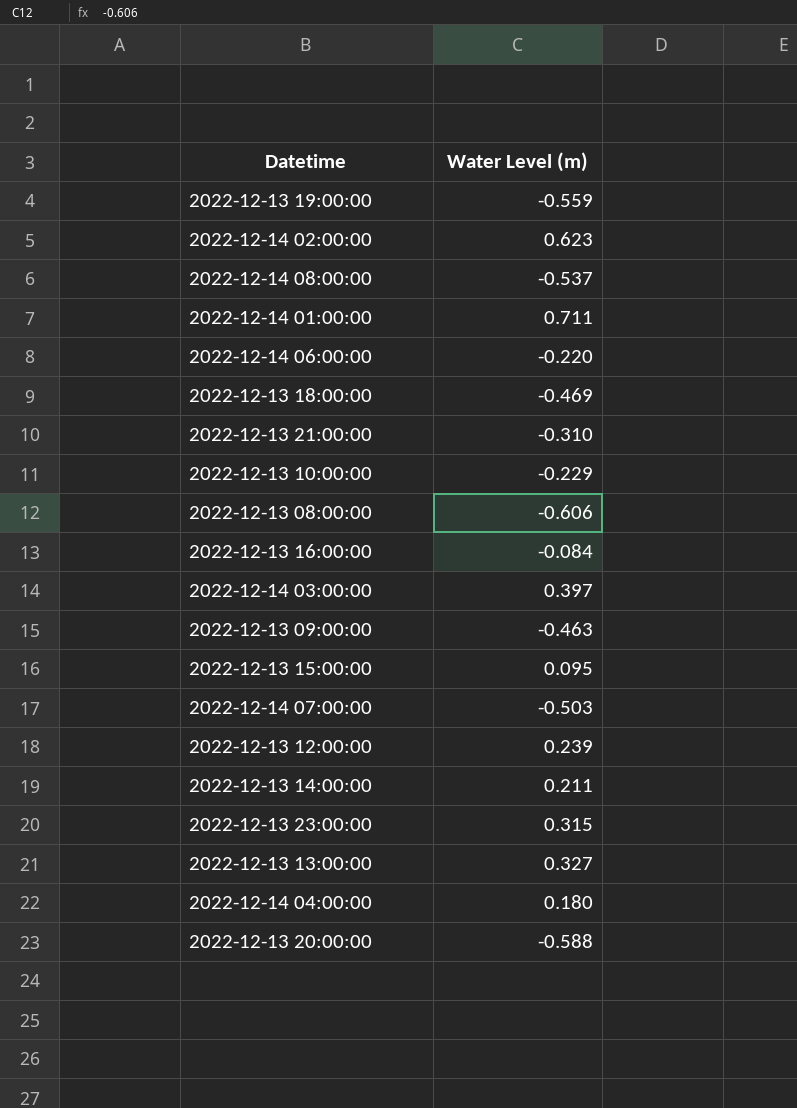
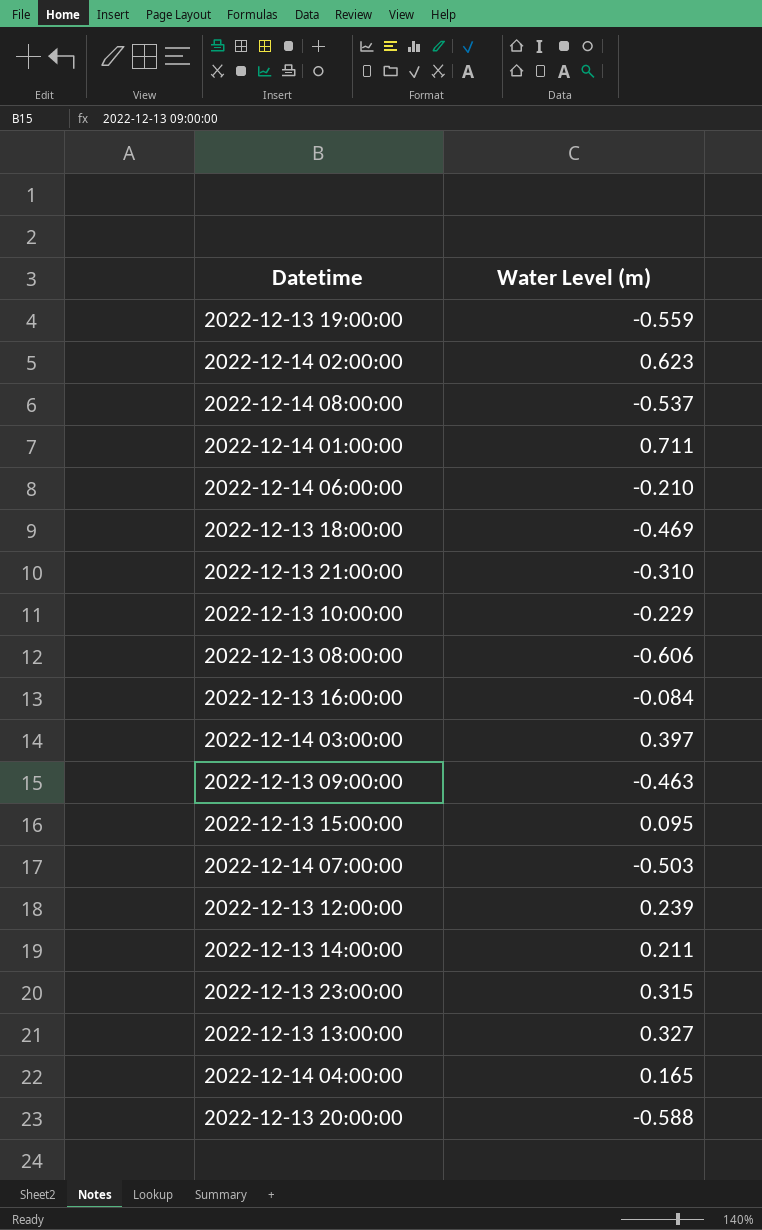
2022-12-14 06:00:00 | Water Level (m): -0.220 -> -0.210
2022-12-14 04:00:00 | Water Level (m): 0.180 -> 0.165

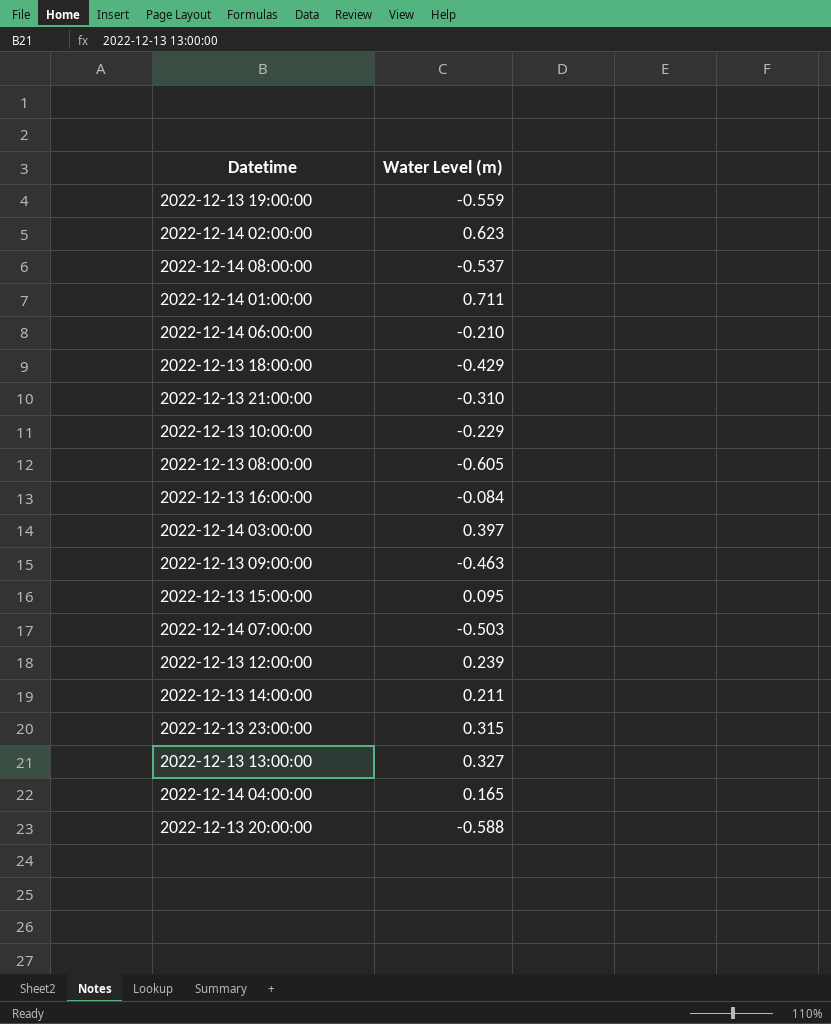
2022-12-13 18:00:00 | Water Level (m): -0.469 -> -0.429
2022-12-13 08:00:00 | Water Level (m): -0.606 -> -0.605

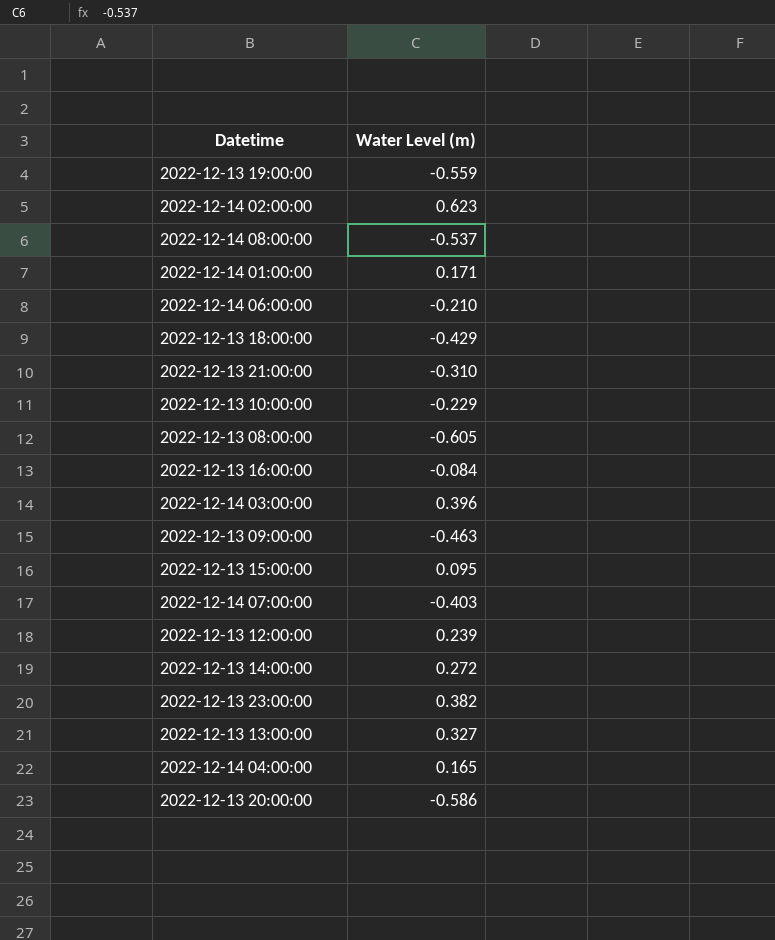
2022-12-14 01:00:00 | Water Level (m): 0.711 -> 0.171
2022-12-14 03:00:00 | Water Level (m): 0.397 -> 0.396
2022-12-14 07:00:00 | Water Level (m): -0.503 -> -0.403
2022-12-13 14:00:00 | Water Level (m): 0.211 -> 0.272
2022-12-13 23:00:00 | Water Level (m): 0.315 -> 0.382
2022-12-13 20:00:00 | Water Level (m): -0.588 -> -0.586

